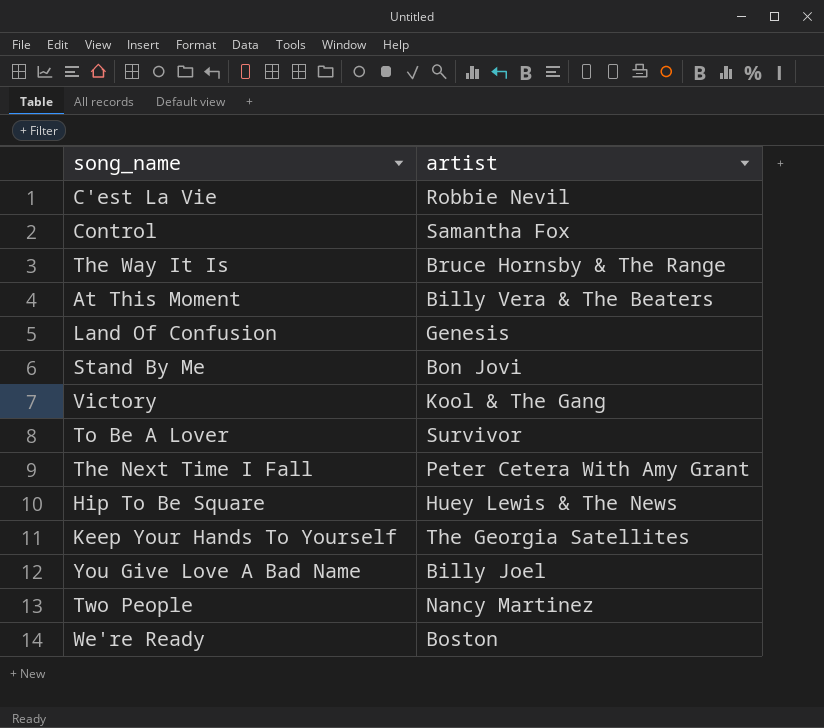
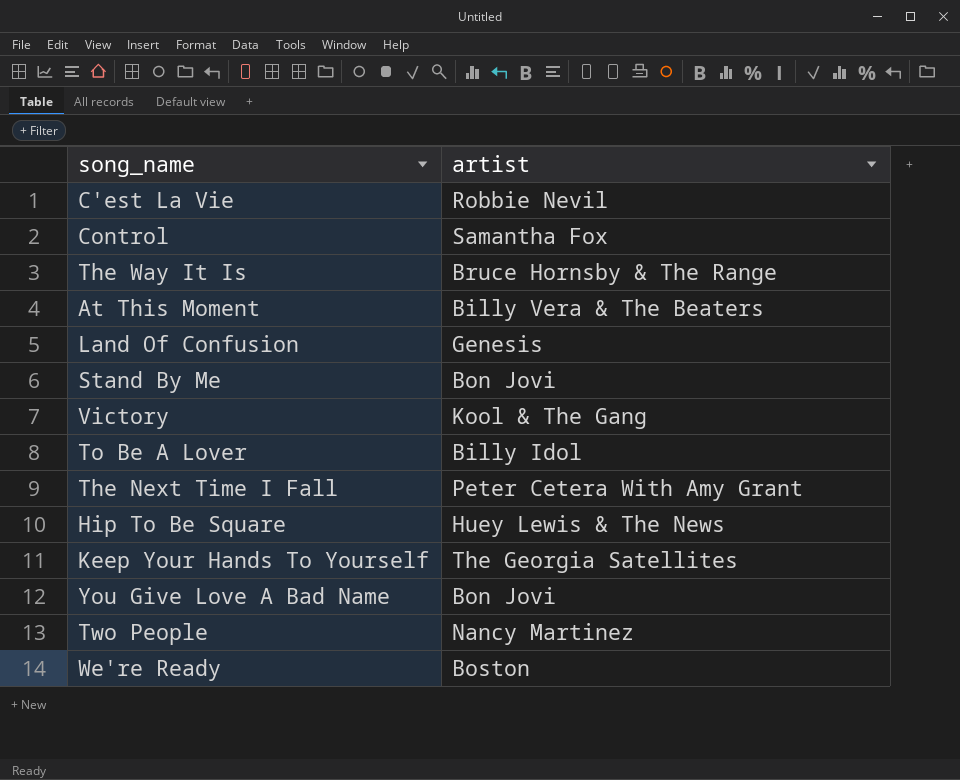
To Be A Lover | artist: Survivor -> Billy Idol
You Give Love A Bad Name | artist: Billy Joel -> Bon Jovi

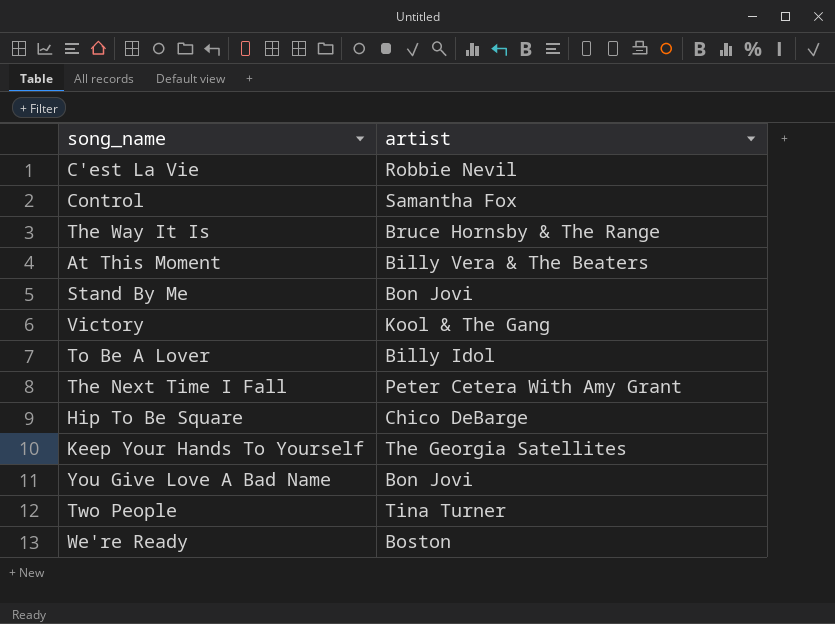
row Land Of Confusion: Genesis -> none
Hip To Be Square | artist: Huey Lewis & The News -> Chico DeBarge
Two People | artist: Nancy Martinez -> Tina Turner

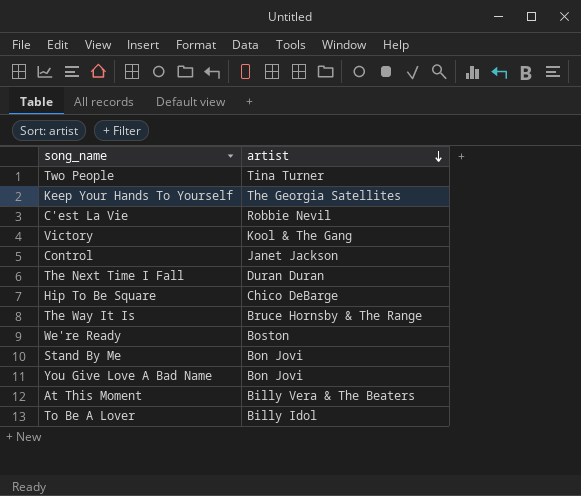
row order: none -> artist descending
Control | artist: Samantha Fox -> Janet Jackson
The Next Time I Fall | artist: Peter Cetera With Amy Grant -> Duran Duran

